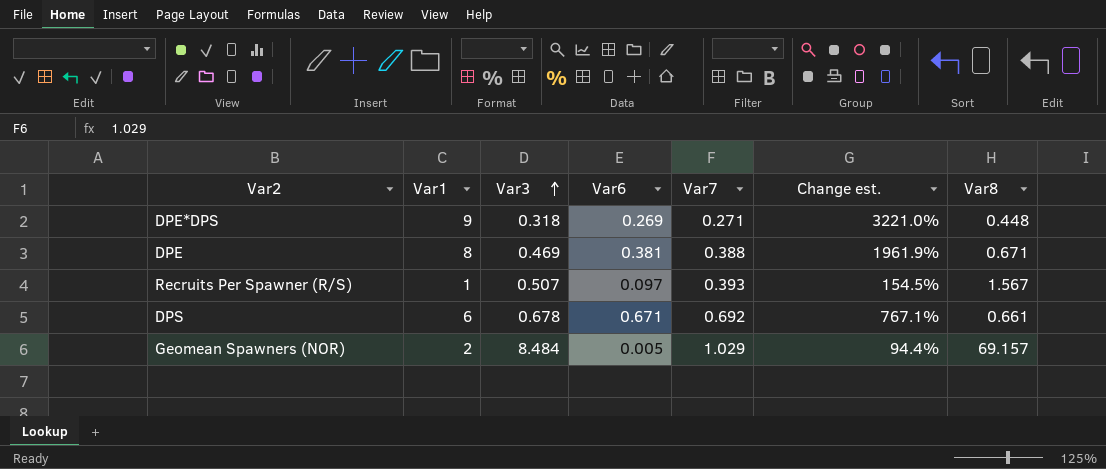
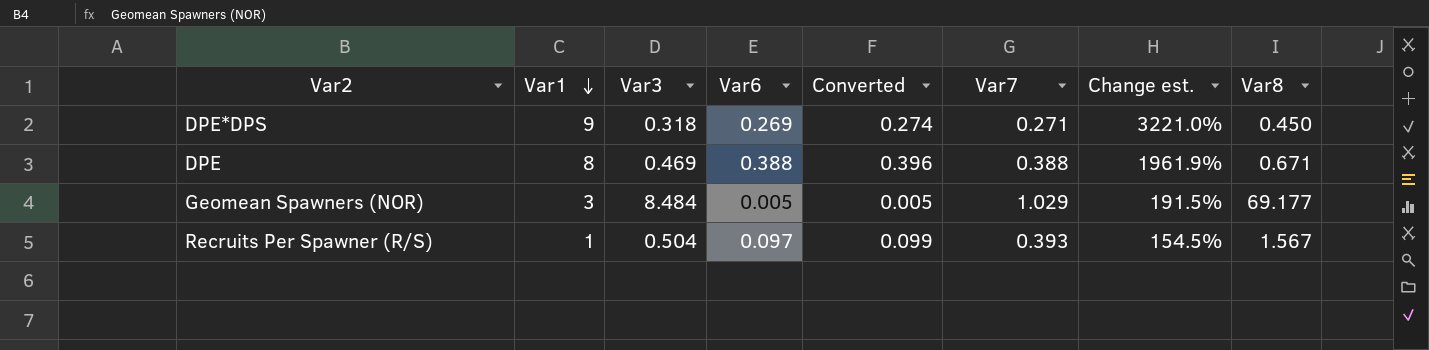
row order: Var3 ascending -> Var1 descending
column Converted | formula: none -> [Var6] * 1.02
row DPS: 6 | 0.678 | 0.671 | 0.692 | 767.1% | 0.661 -> none
DPE*DPS | Var8: 0.448 -> 0.450
DPE | Var6: 0.381 -> 0.388
Geomean Spawners (NOR) | Var1: 2 -> 3
Geomean Spawners (NOR) | Change est.: 94.4% -> 191.5%
Geomean Spawners (NOR) | Var8: 69.157 -> 69.177
Recruits Per Spawner (R/S) | Var3: 0.507 -> 0.504

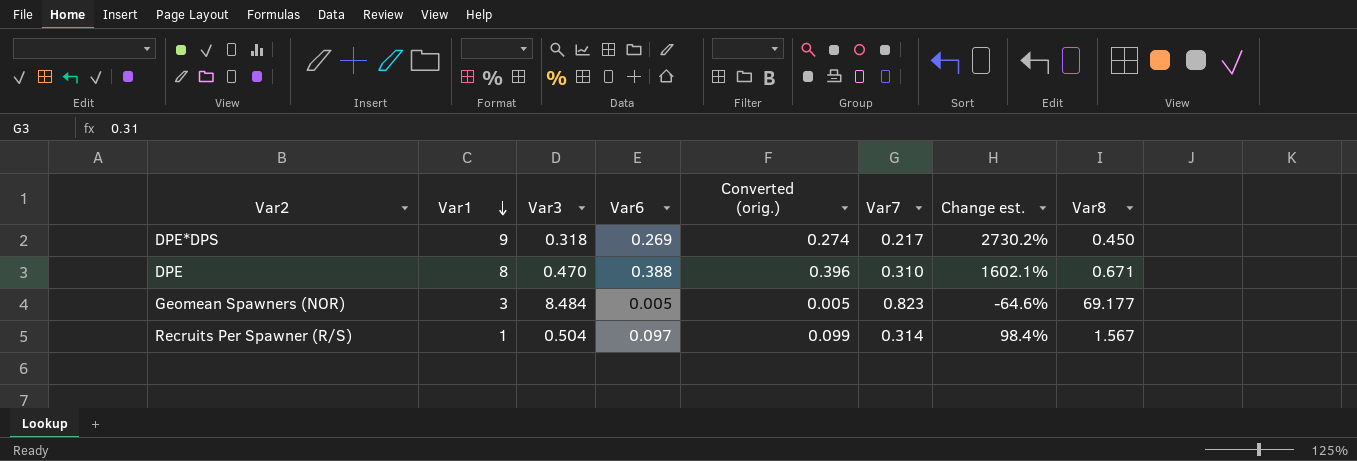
column name: Converted -> Converted (orig.)
column Change est. | formula: ([Var1] - [Var7]) / [Var7] -> ([Var1] - [Var3]) / [Var3]
DPE*DPS | Var7: 0.271 -> 0.217
DPE | Var3: 0.469 -> 0.470
DPE | Var7: 0.388 -> 0.310
Geomean Spawners (NOR) | Var7: 1.029 -> 0.823
Recruits Per Spawner (R/S) | Var7: 0.393 -> 0.314

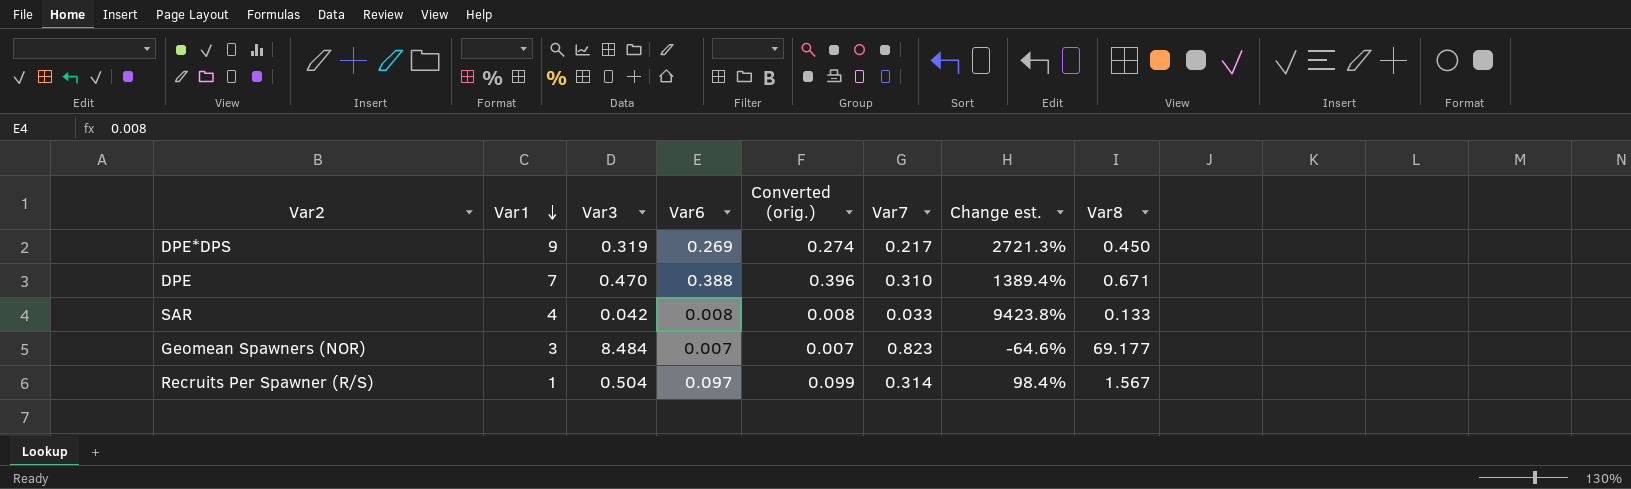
DPE*DPS | Var3: 0.318 -> 0.319
DPE*DPS | Change est.: 2730.2% -> 2721.3%
DPE | Var1: 8 -> 7
DPE | Change est.: 1602.1% -> 1389.4%
row SAR: none -> 4 | 0.042 | 0.008 | 0.008 | 0.033 | 9423.8% | 0.133
Geomean Spawners (NOR) | Var6: 0.005 -> 0.007
Geomean Spawners (NOR) | Converted (orig.): 0.005 -> 0.007

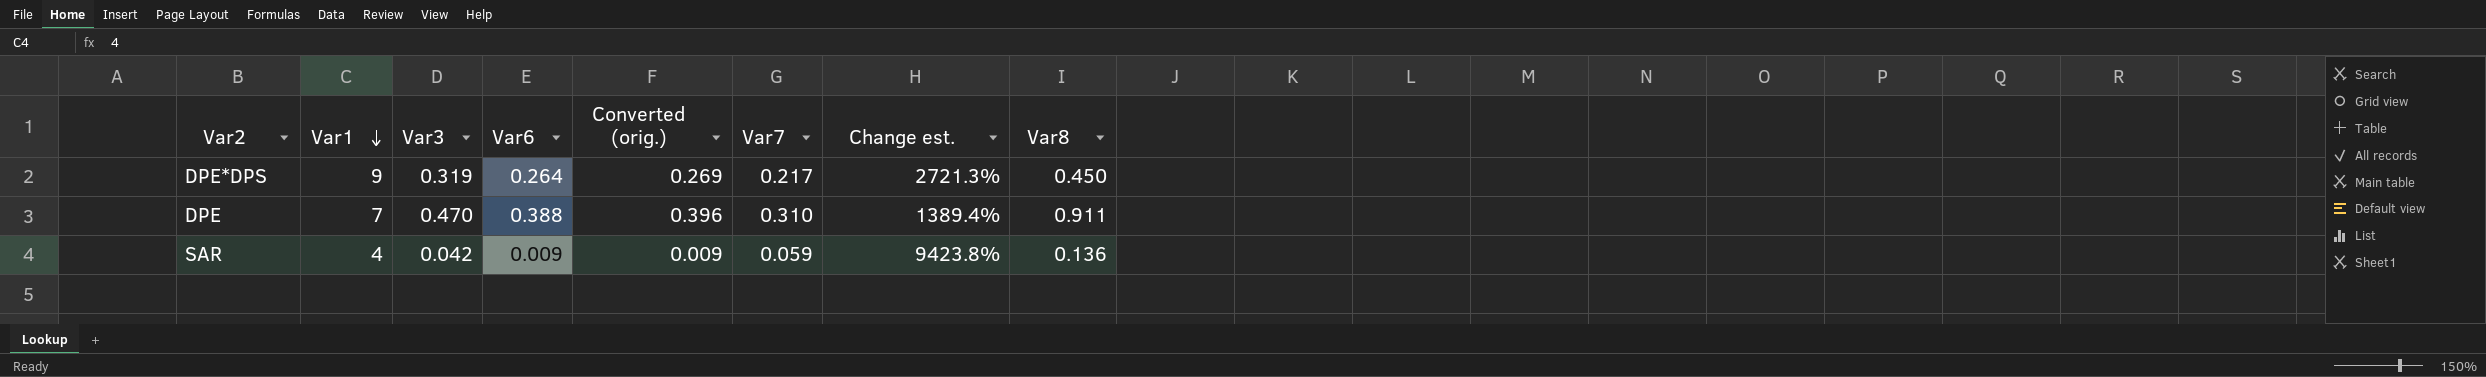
row Geomean Spawners (NOR): 3 | 8.484 | 0.007 | 0.007 | 0.823 | -64.6% | 69.177 -> none
row Recruits Per Spawner (R/S): 1 | 0.504 | 0.097 | 0.099 | 0.314 | 98.4% | 1.567 -> none
DPE*DPS | Var6: 0.269 -> 0.264
DPE*DPS | Converted (orig.): 0.274 -> 0.269
DPE | Var8: 0.671 -> 0.911
SAR | Var6: 0.008 -> 0.009
SAR | Converted (orig.): 0.008 -> 0.009
SAR | Var7: 0.033 -> 0.059
SAR | Var8: 0.133 -> 0.136

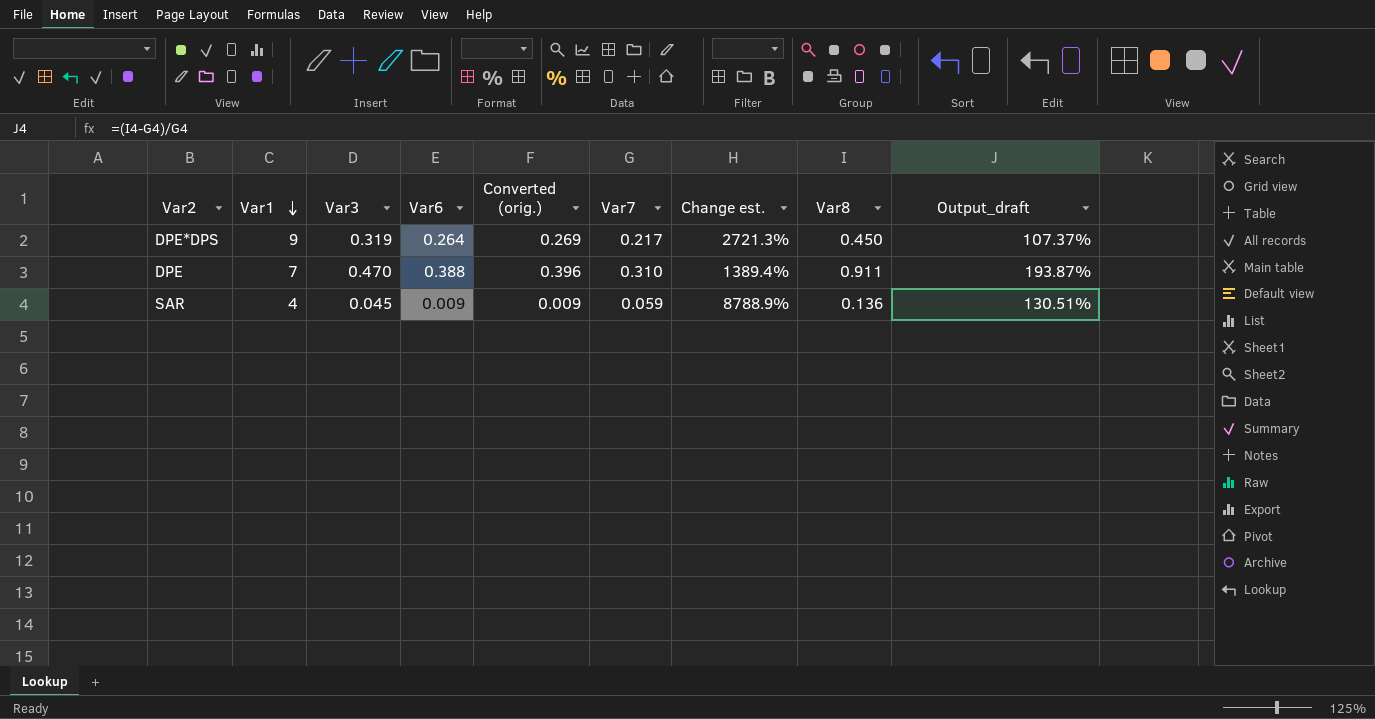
column Output_draft | formula: none -> ([Var8] - [Var7]) / [Var7]
SAR | Var3: 0.042 -> 0.045
SAR | Change est.: 9423.8% -> 8788.9%

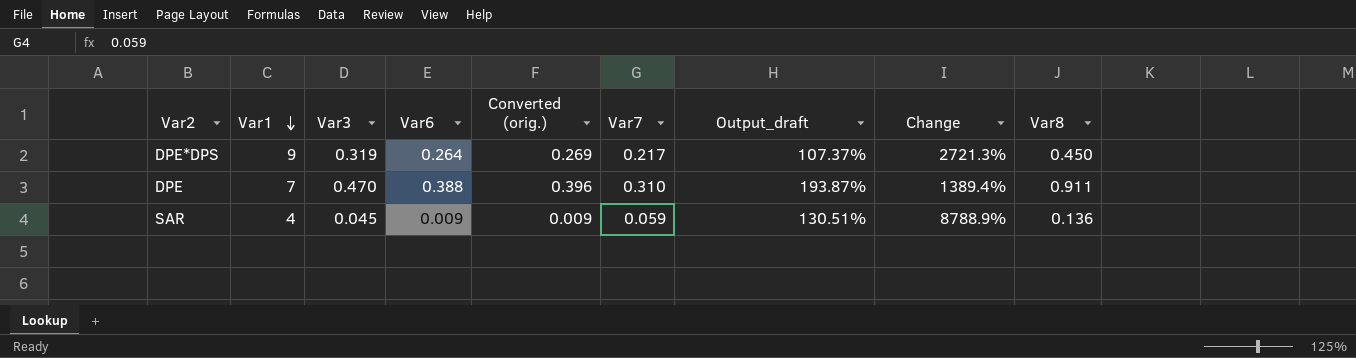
column Output_draft | position: 9 -> 7
column name: Change est. -> Change

